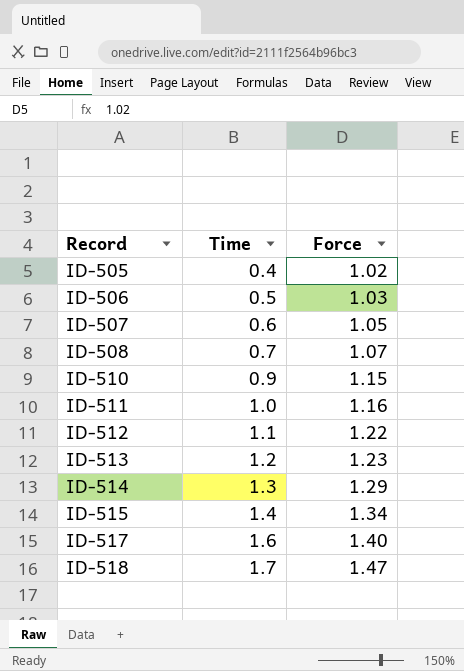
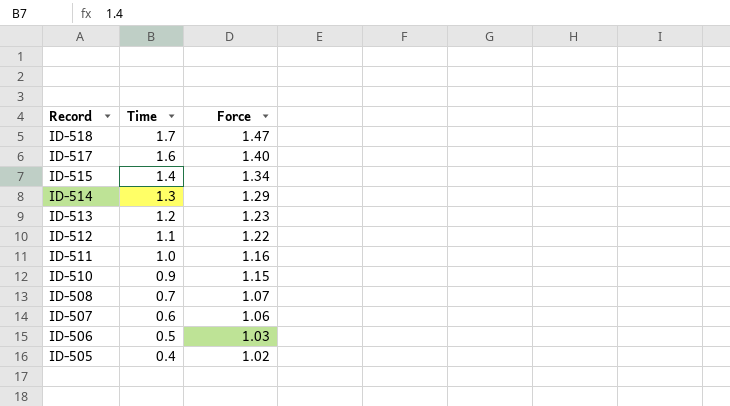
row order: Record ascending -> Record descending
ID-507 | Force: 1.05 -> 1.06

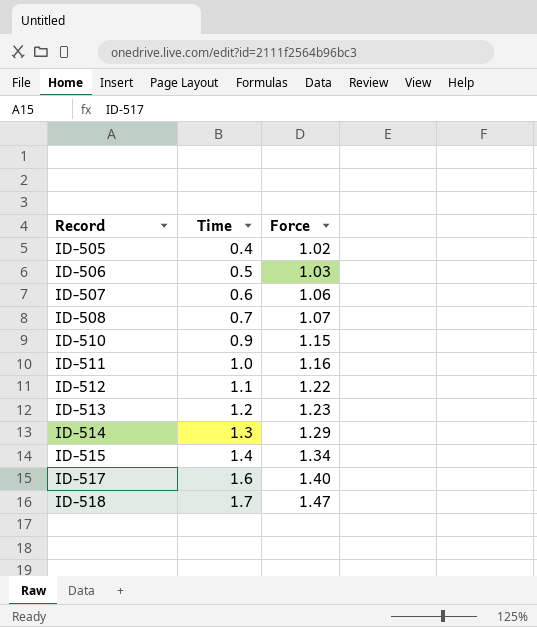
row order: Record descending -> Record ascending

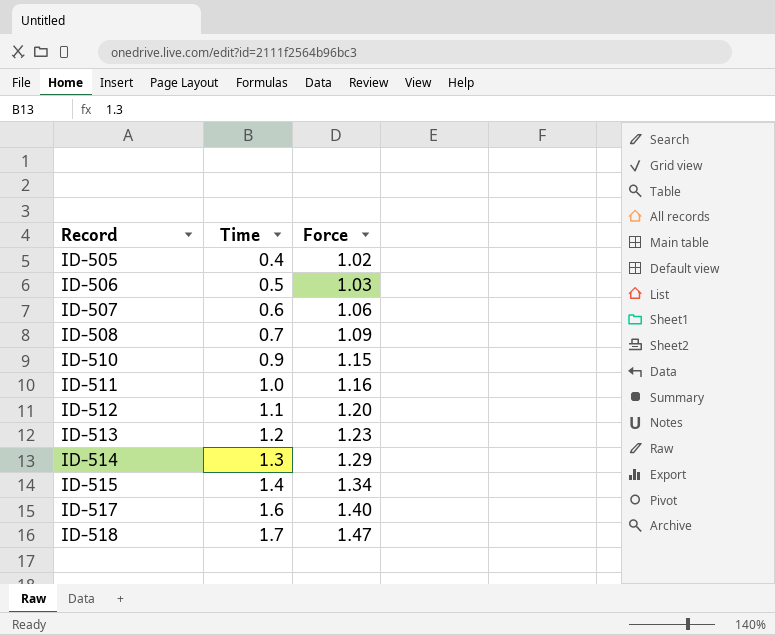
ID-508 | Force: 1.07 -> 1.09
ID-512 | Force: 1.22 -> 1.20

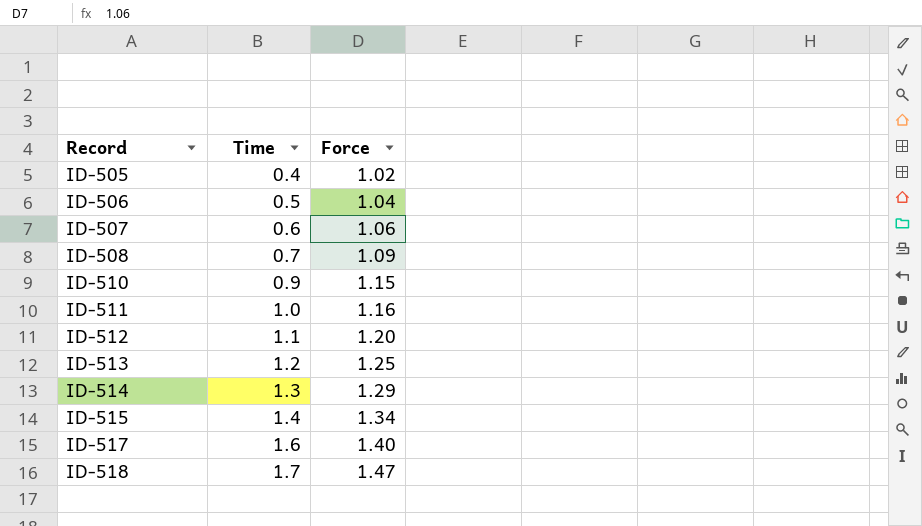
ID-506 | Force: 1.03 -> 1.04
ID-513 | Force: 1.23 -> 1.25

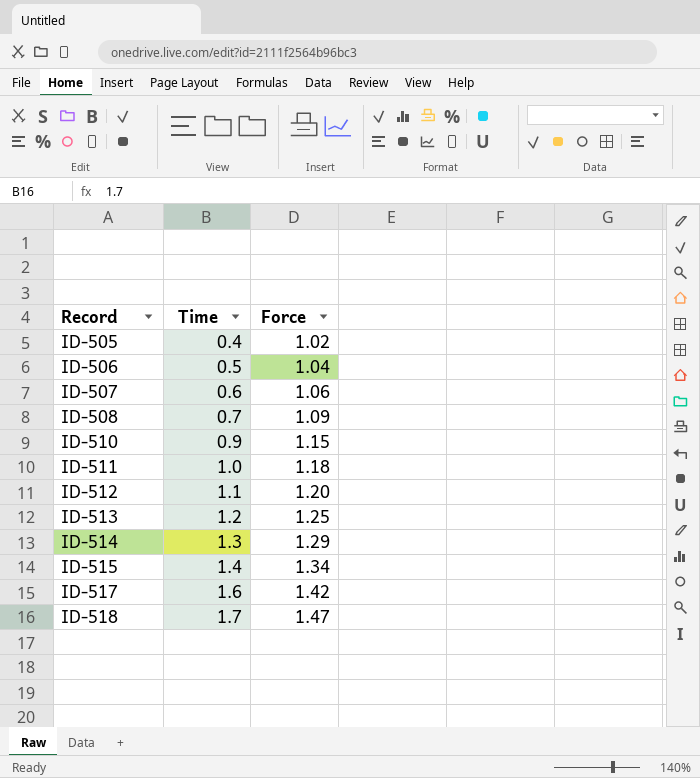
ID-511 | Force: 1.16 -> 1.18
ID-517 | Force: 1.40 -> 1.42

